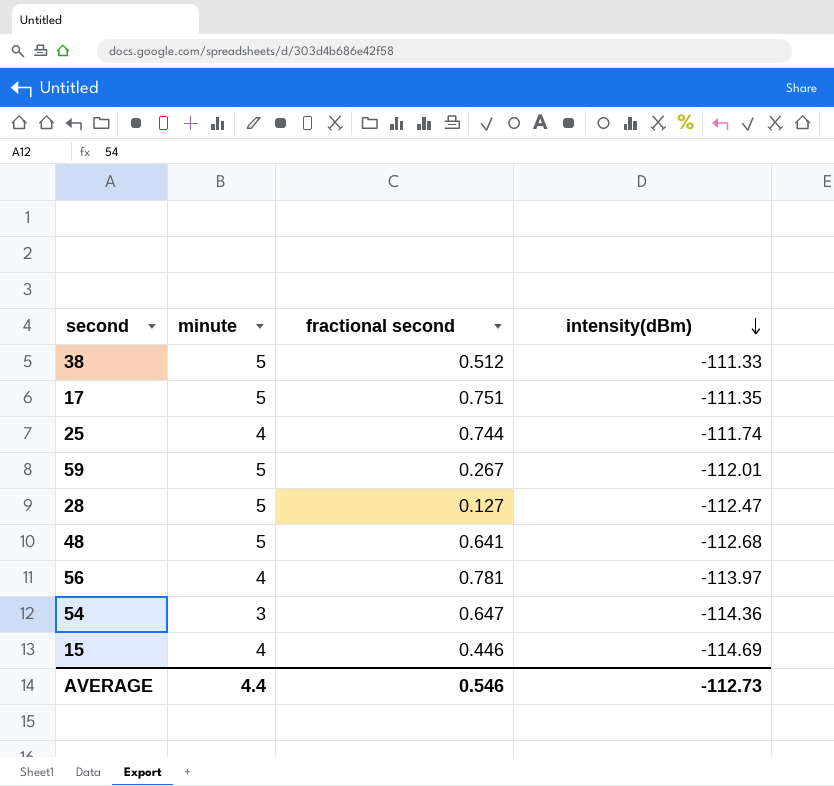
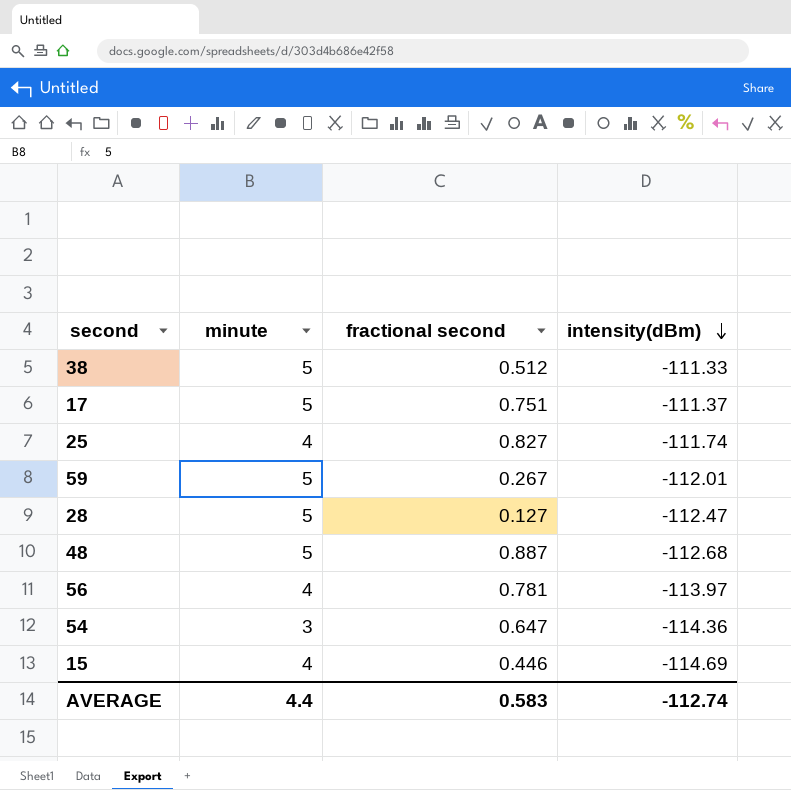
17 | intensity(dBm): -111.35 -> -111.37
25 | fractional second: 0.744 -> 0.827
48 | fractional second: 0.641 -> 0.887
AVERAGE | fractional second: 0.546 -> 0.583
AVERAGE | intensity(dBm): -112.73 -> -112.74

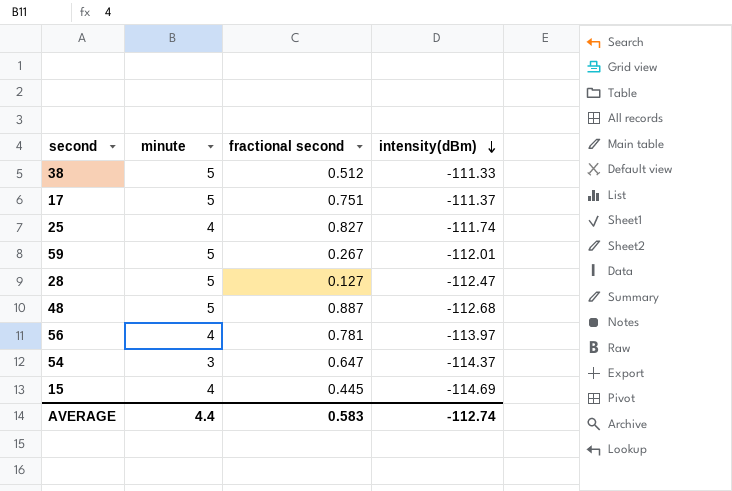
54 | intensity(dBm): -114.36 -> -114.37
15 | fractional second: 0.446 -> 0.445

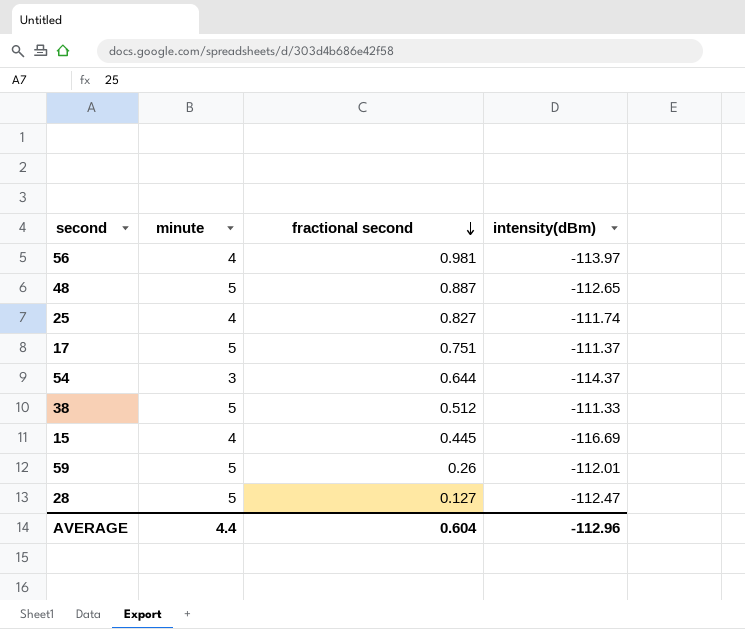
row order: intensity(dBm) descending -> fractional second descending
56 | fractional second: 0.781 -> 0.981
48 | intensity(dBm): -112.68 -> -112.65
54 | fractional second: 0.647 -> 0.644
15 | intensity(dBm): -114.69 -> -116.69
59 | fractional second: 0.267 -> 0.26
AVERAGE | fractional second: 0.583 -> 0.604
AVERAGE | intensity(dBm): -112.74 -> -112.96

